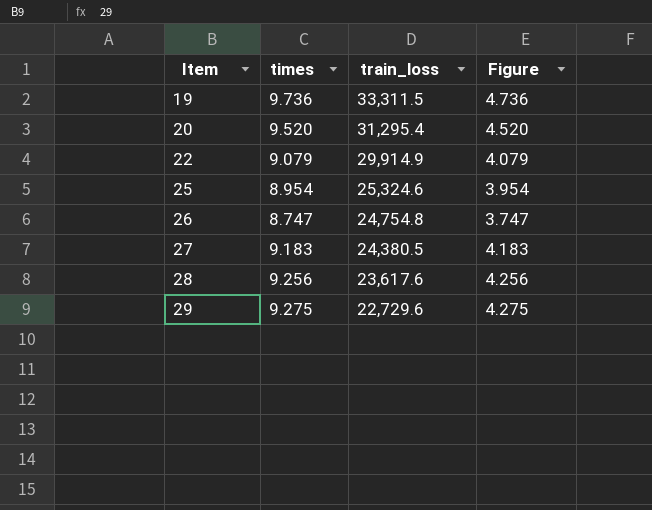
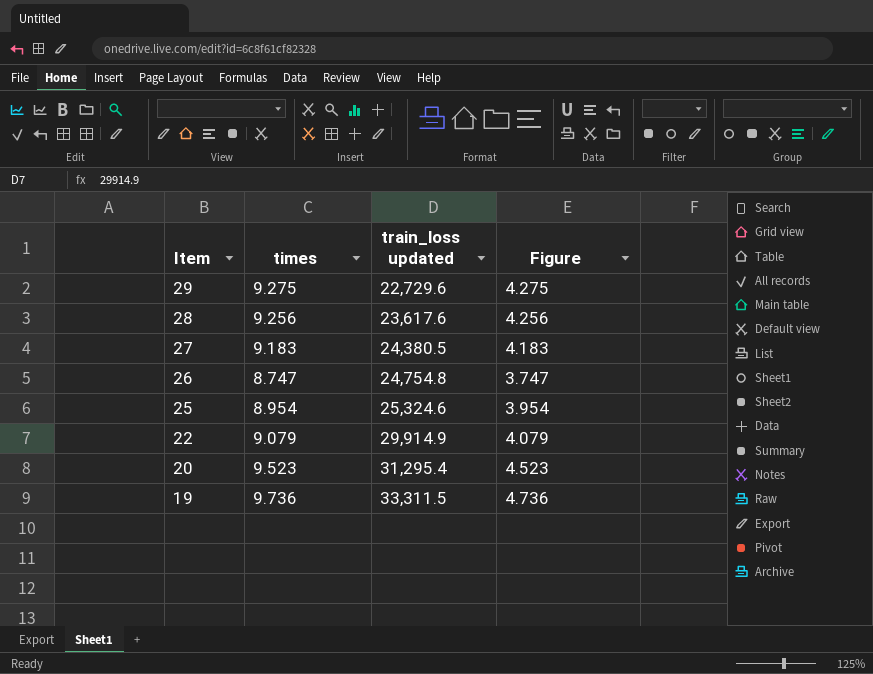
row order: Item ascending -> Item descending
column name: train_loss -> train_loss updated
20 | times: 9.520 -> 9.523
20 | Figure: 4.520 -> 4.523

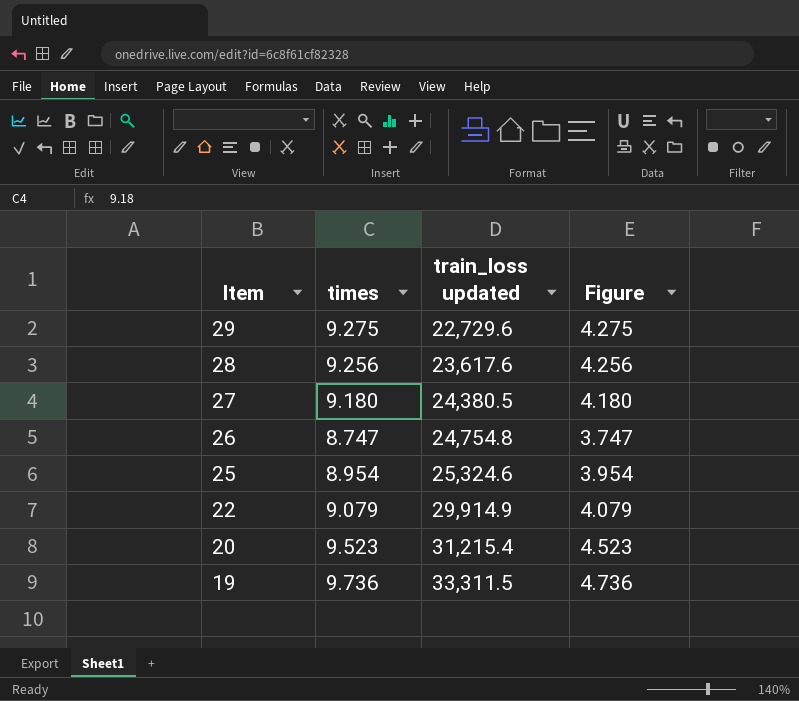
27 | times: 9.183 -> 9.180
27 | Figure: 4.183 -> 4.180
20 | train_loss updated: 31,295.4 -> 31,215.4

